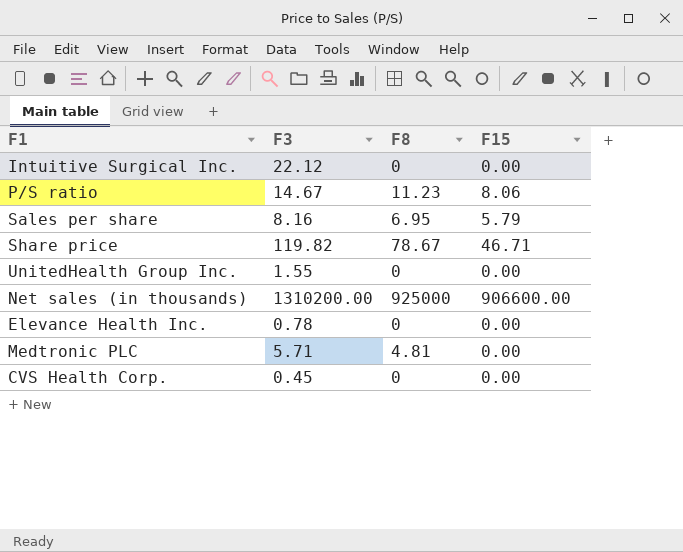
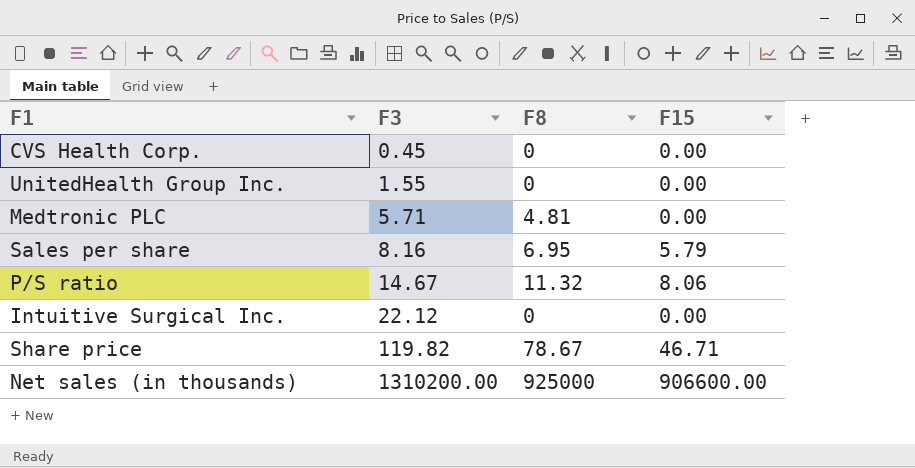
row order: none -> F3 ascending
row Elevance Health Inc.: 0.78 | 0 | 0.00 -> none
P/S ratio | F8: 11.23 -> 11.32

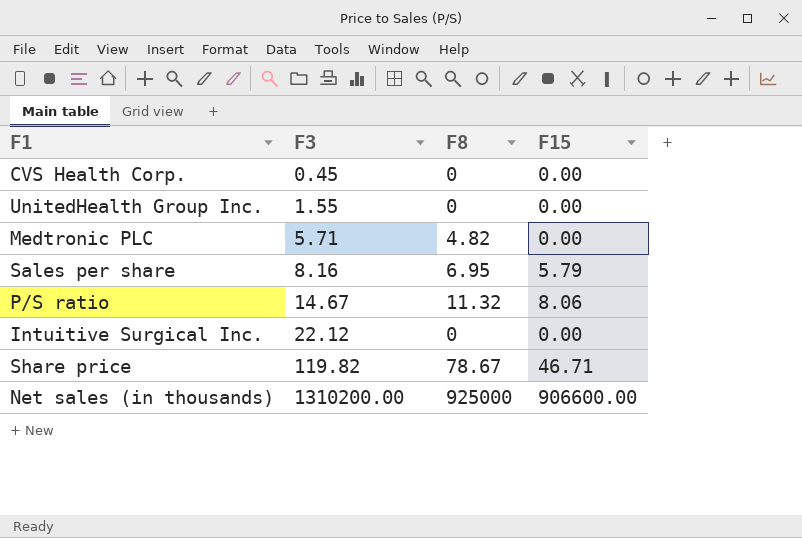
Medtronic PLC | F8: 4.81 -> 4.82

